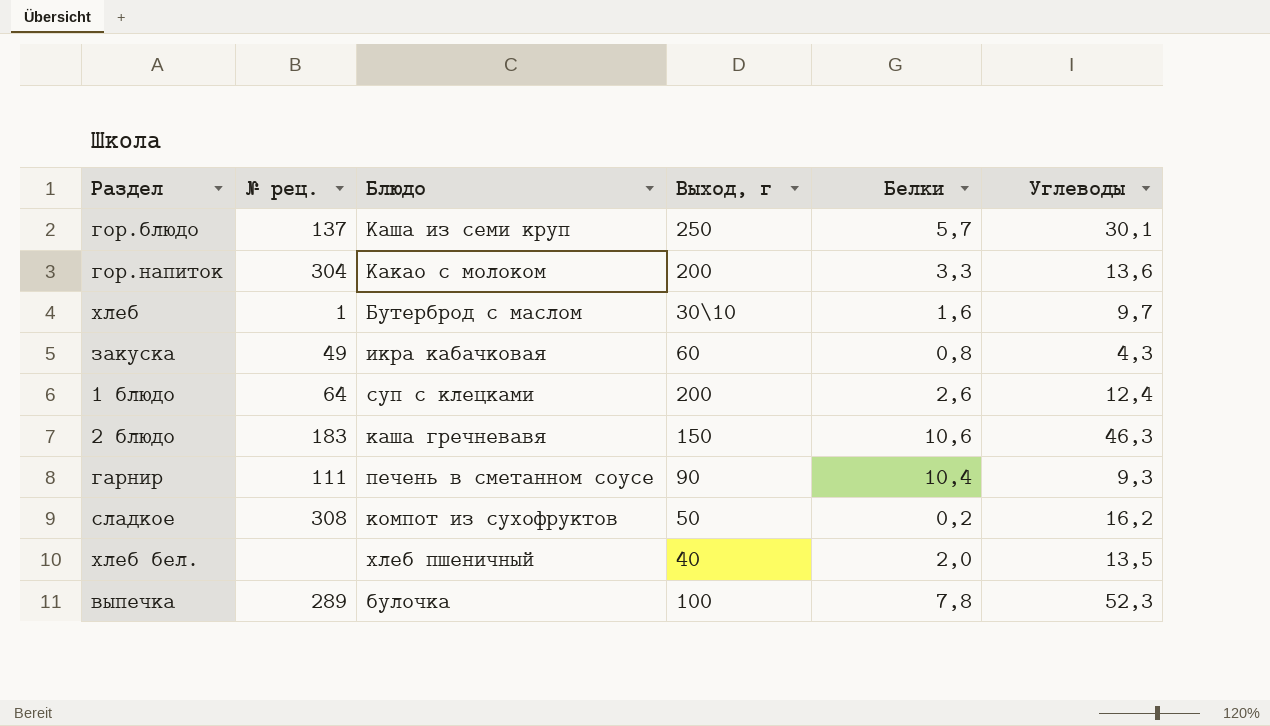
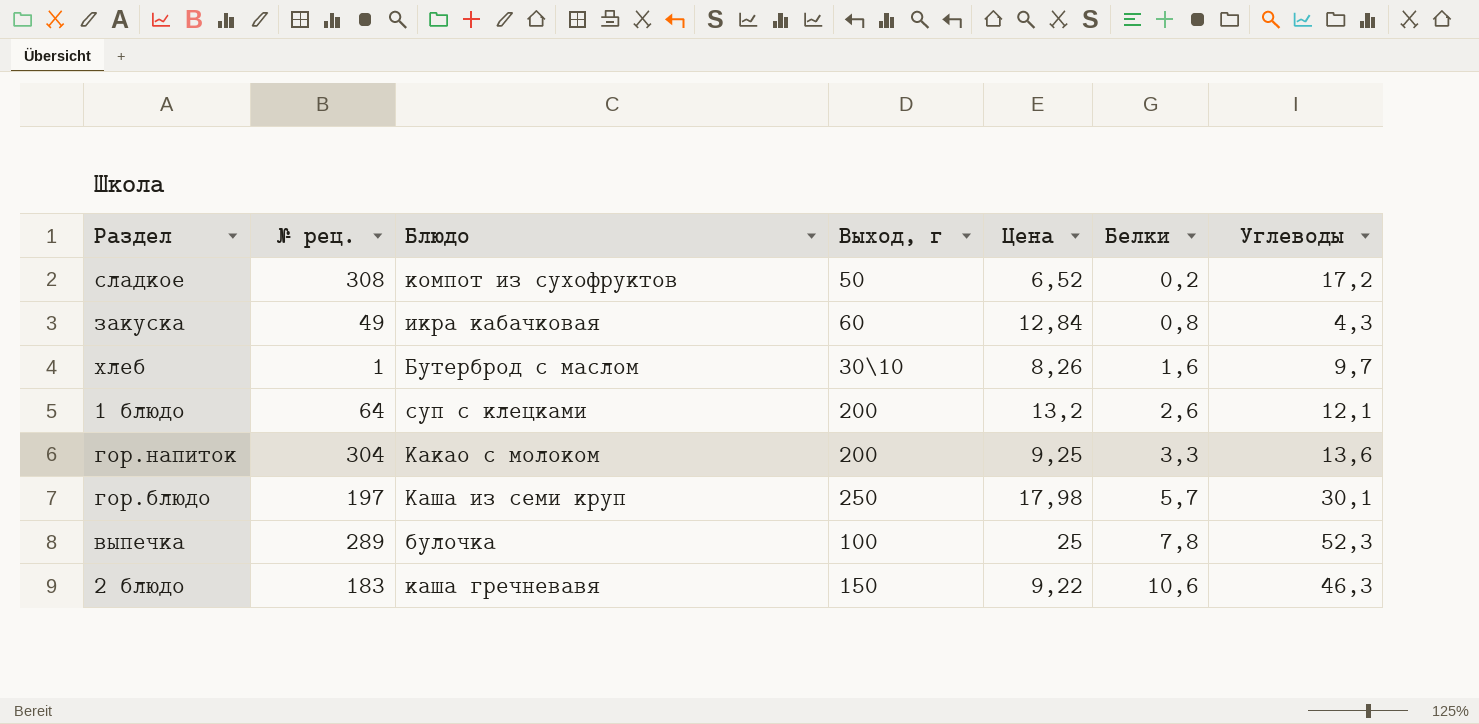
row order: none -> Белки ascending
column Цена | position: none -> 5
row гарнир: 111 | печень в сметанном соусе | 90 | 10,4 | 9,3 -> none
row хлеб бел.: none | хлеб пшеничный | 40 | 2,0 | 13,5 -> none
сладкое | Углеводы: 16,2 -> 17,2
1 блюдо | Углеводы: 12,4 -> 12,1
гор.блюдо | № рец.: 137 -> 197

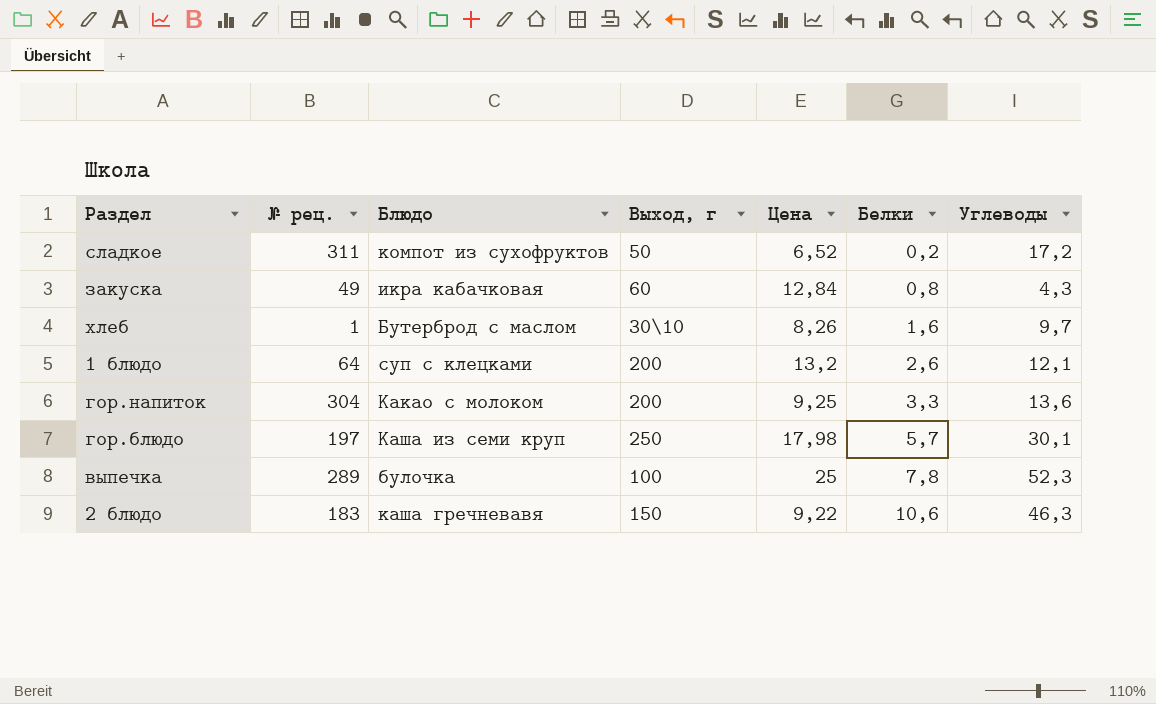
сладкое | № рец.: 308 -> 311

